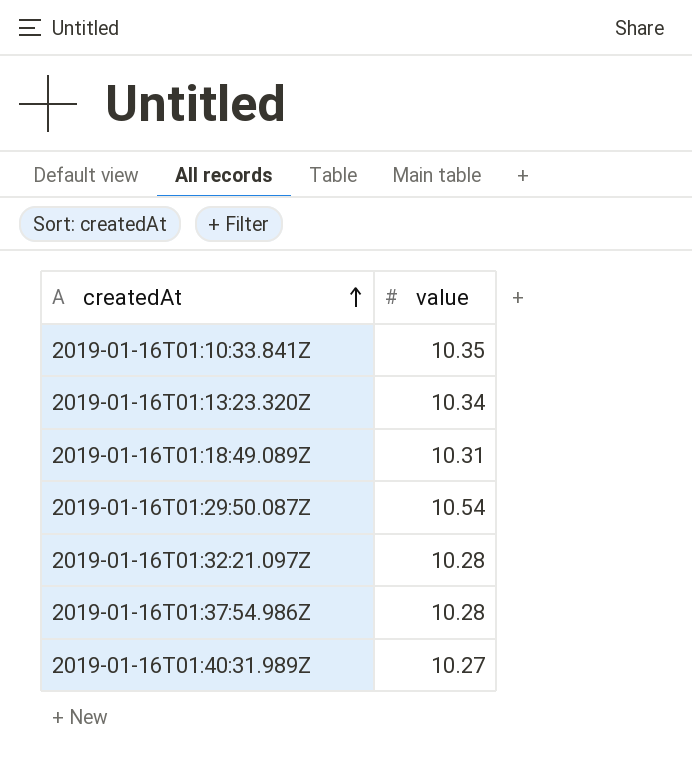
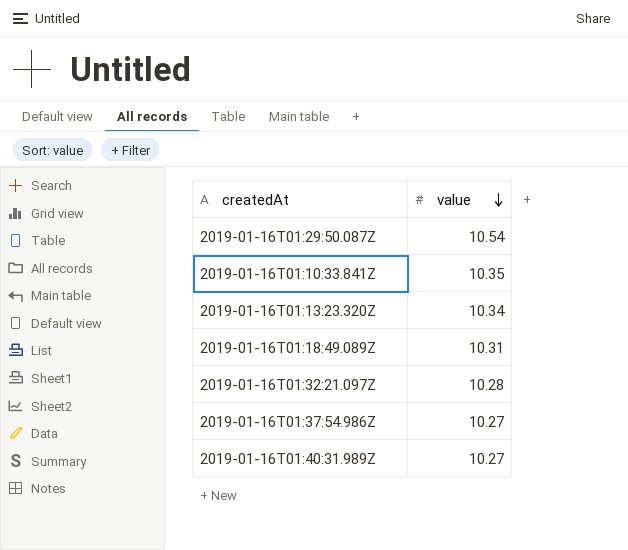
row order: createdAt ascending -> value descending
2019-01-16T01:37:54.986Z | value: 10.28 -> 10.27

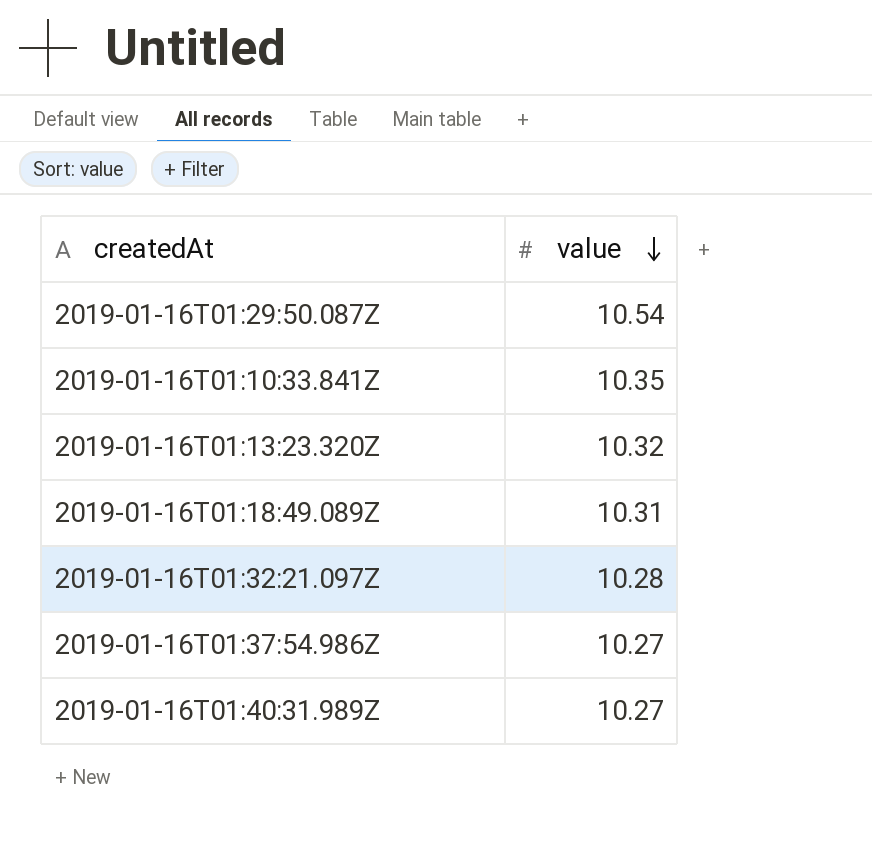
2019-01-16T01:13:23.320Z | value: 10.34 -> 10.32

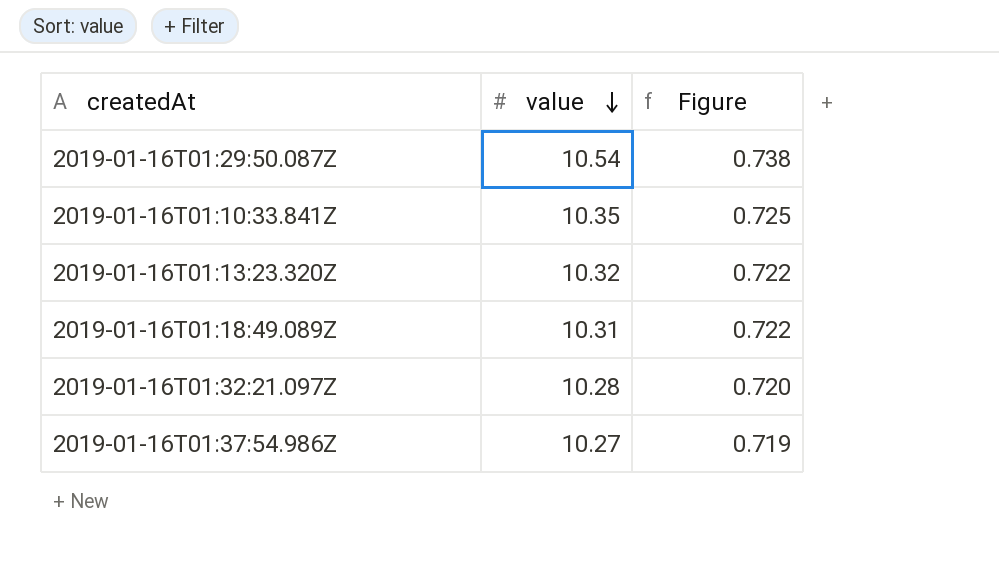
column Figure | formula: none -> [value] * 0.07
row 2019-01-16T01:40:31.989Z: 10.27 -> none

